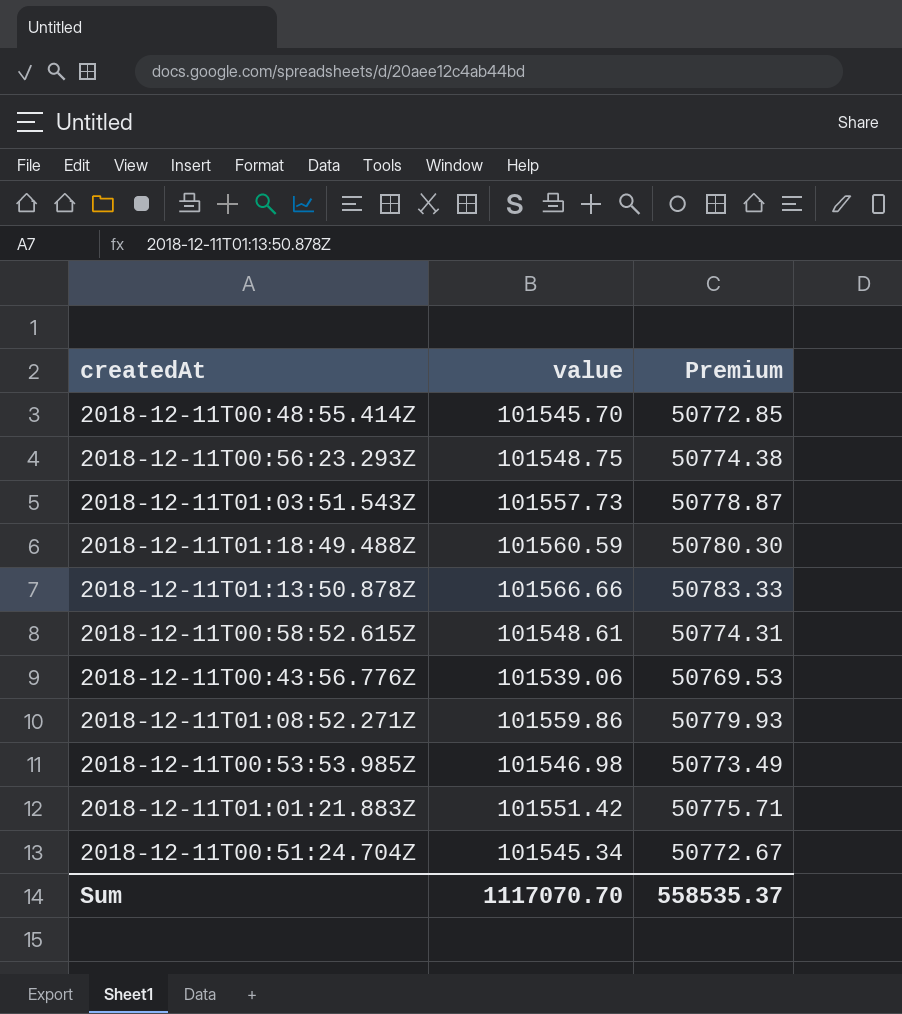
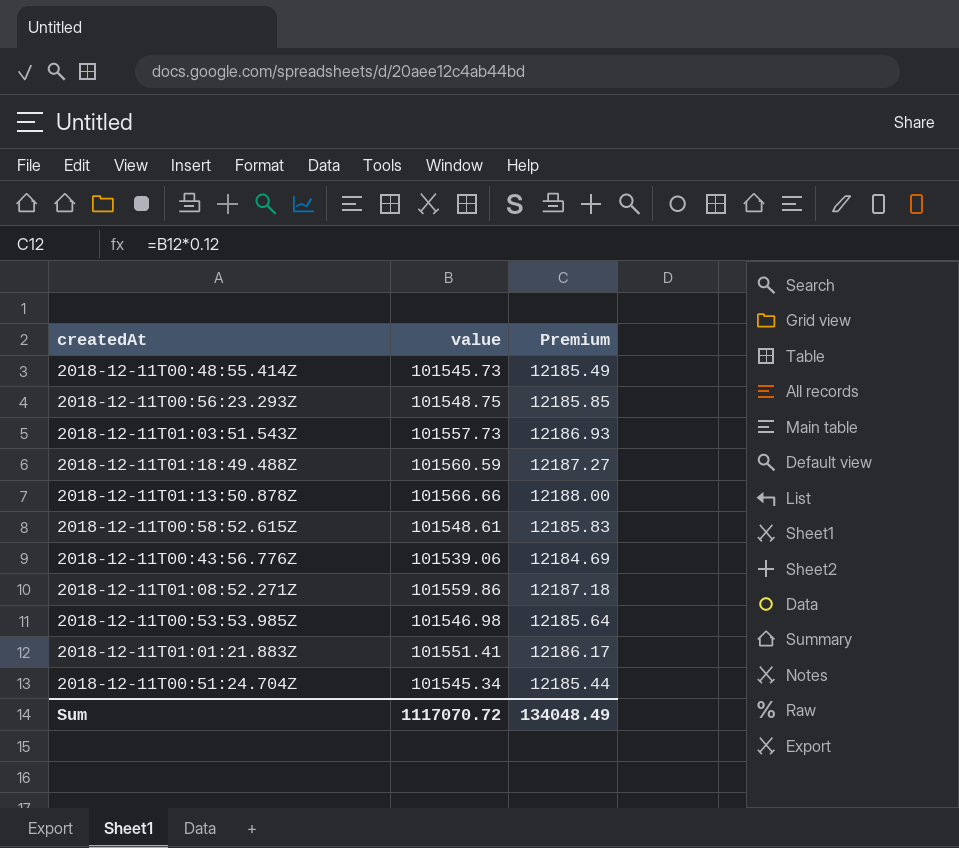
column Premium | formula: [value] * 0.5 -> [value] * 0.12
2018-12-11T00:48:55.414Z | value: 101545.70 -> 101545.73
2018-12-11T01:01:21.883Z | value: 101551.42 -> 101551.41
Sum | value: 1117070.70 -> 1117070.72
Sum | Premium: 558535.37 -> 134048.49

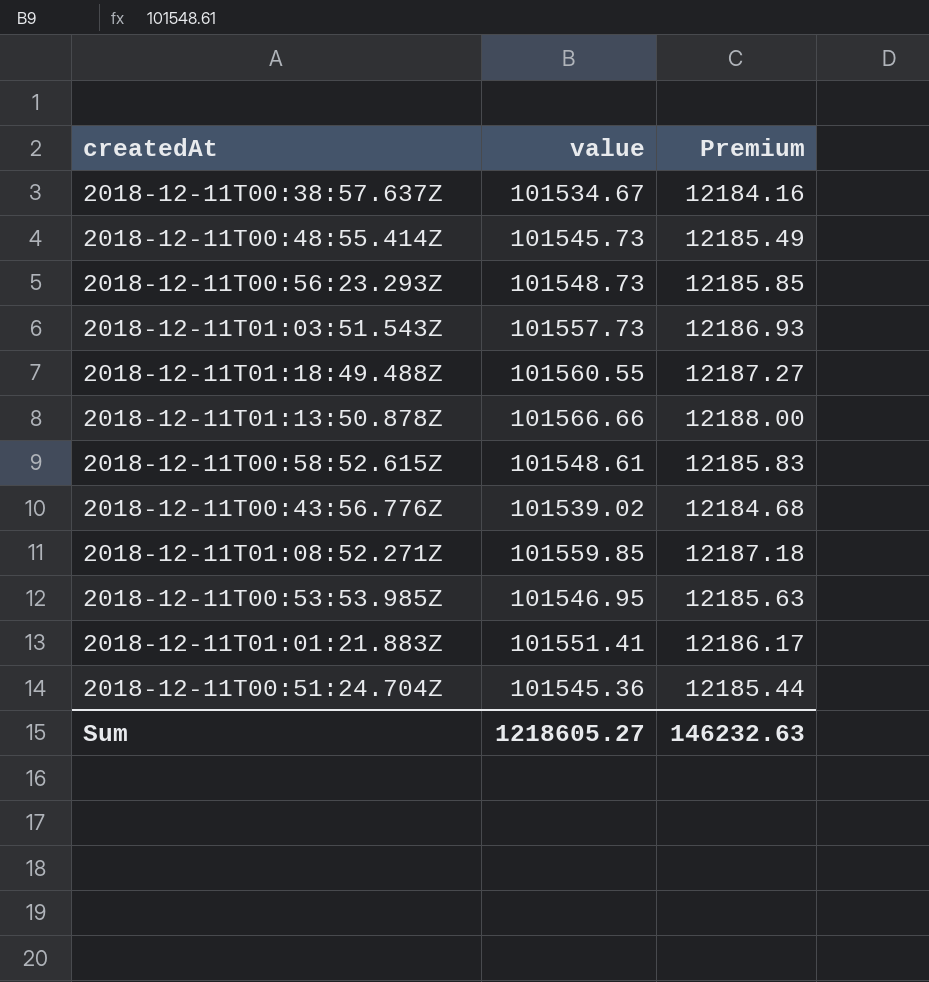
row 2018-12-11T00:38:57.637Z: none -> 101534.67 | 12184.16
2018-12-11T00:56:23.293Z | value: 101548.75 -> 101548.73
2018-12-11T01:18:49.488Z | value: 101560.59 -> 101560.55
2018-12-11T00:43:56.776Z | value: 101539.06 -> 101539.02
2018-12-11T00:43:56.776Z | Premium: 12184.69 -> 12184.68
2018-12-11T01:08:52.271Z | value: 101559.86 -> 101559.85
2018-12-11T00:53:53.985Z | value: 101546.98 -> 101546.95
2018-12-11T00:53:53.985Z | Premium: 12185.64 -> 12185.63
2018-12-11T00:51:24.704Z | value: 101545.34 -> 101545.36
Sum | value: 1117070.72 -> 1218605.27
Sum | Premium: 134048.49 -> 146232.63

